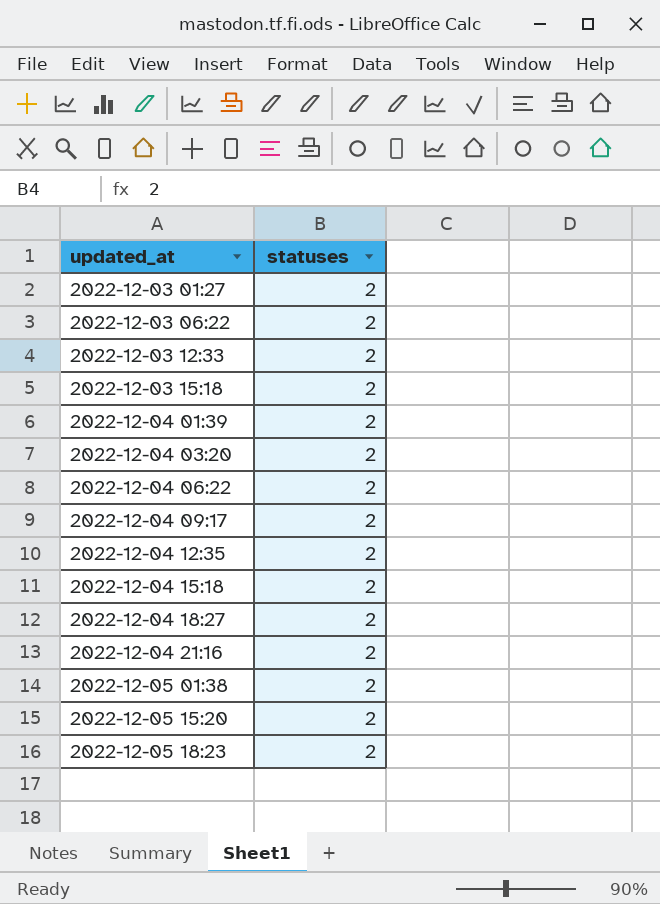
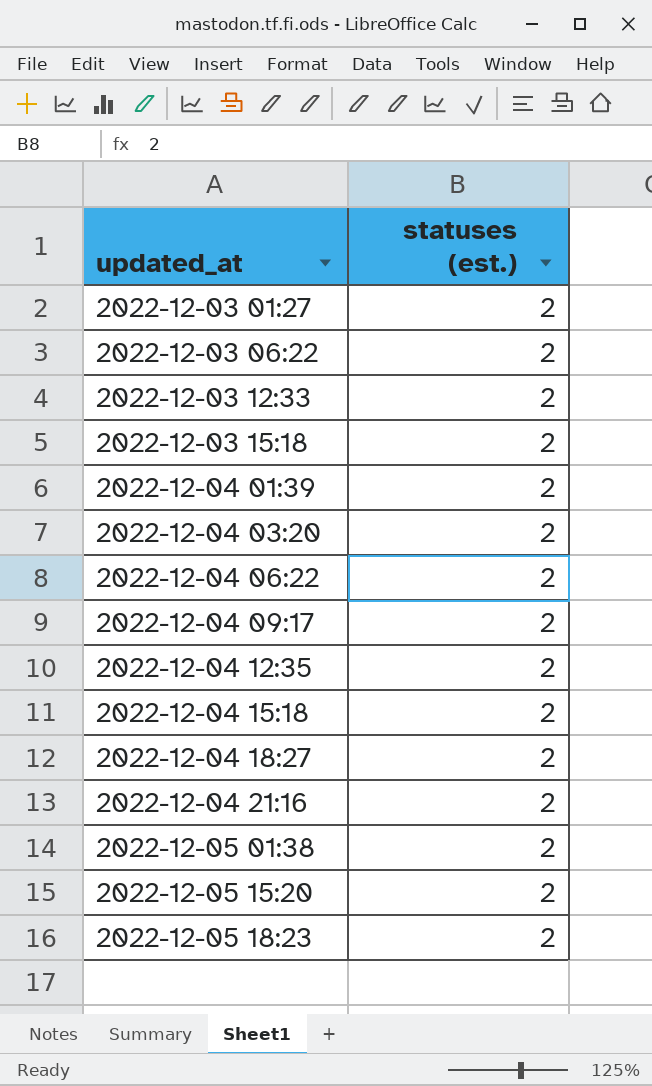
column name: statuses -> statuses (est.)

